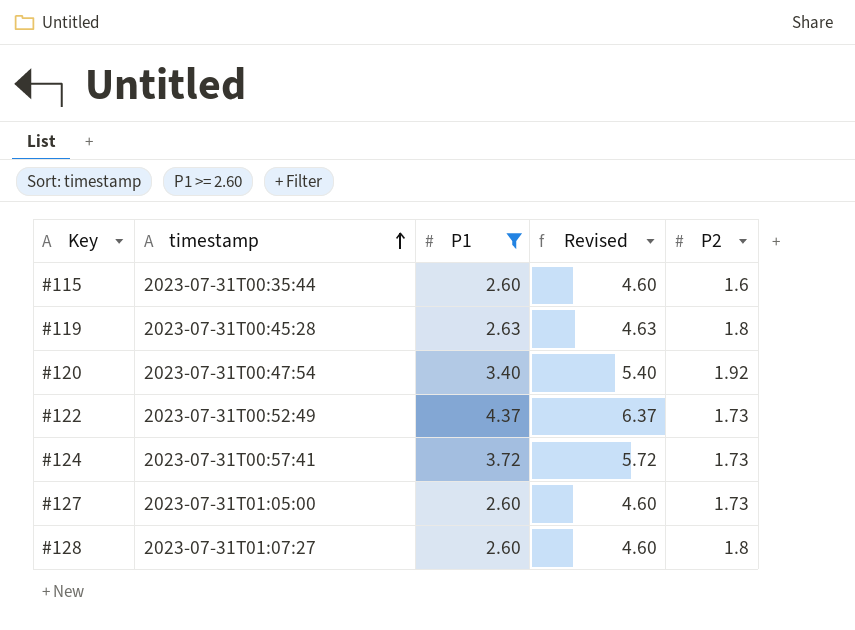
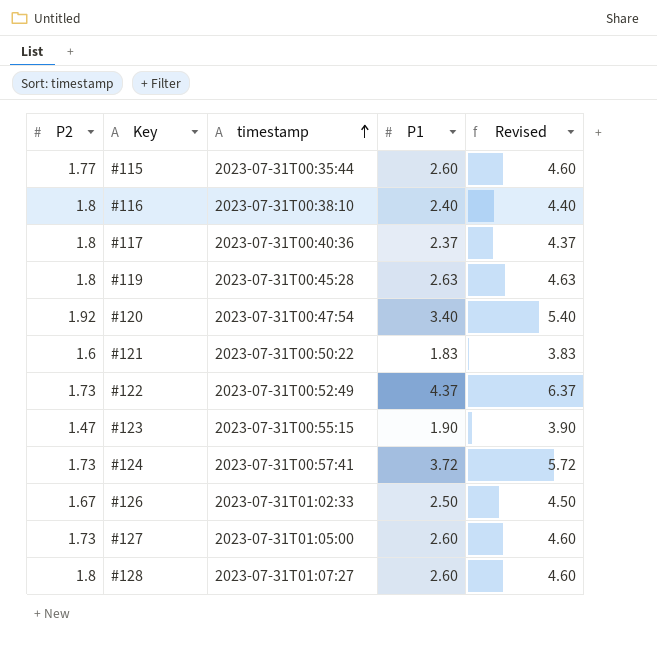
filter: P1 >= 2.60 -> none
column P2 | position: 5 -> 1
#115 | P2: 1.6 -> 1.77

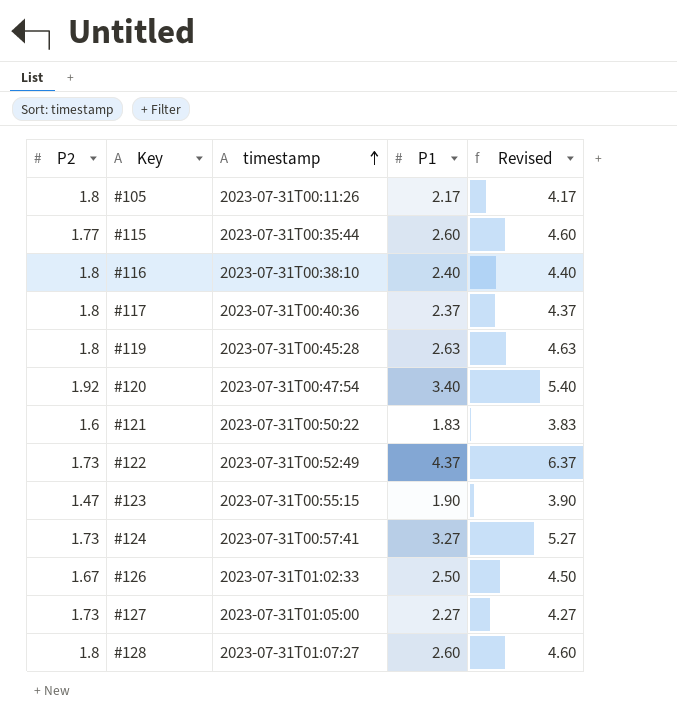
row #105: none -> 1.8 | 2023-07-31T00:11:26 | 2.17 | 4.17
#124 | P1: 3.72 -> 3.27
#124 | Revised: 5.72 -> 5.27
#127 | P1: 2.60 -> 2.27
#127 | Revised: 4.60 -> 4.27

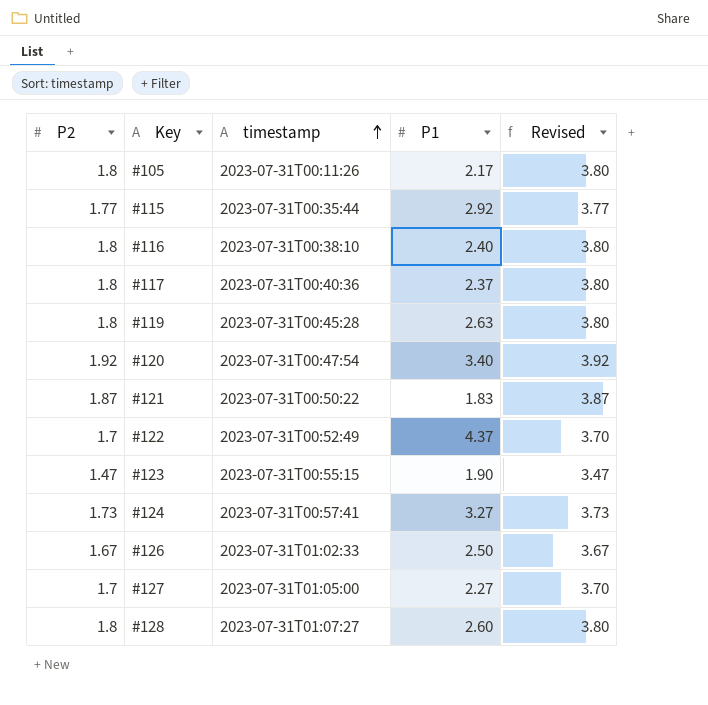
column Revised | formula: [P1] + 2 -> [P2] + 2
#115 | P1: 2.60 -> 2.92
#121 | P2: 1.6 -> 1.87
#122 | P2: 1.73 -> 1.7
#127 | P2: 1.73 -> 1.7

